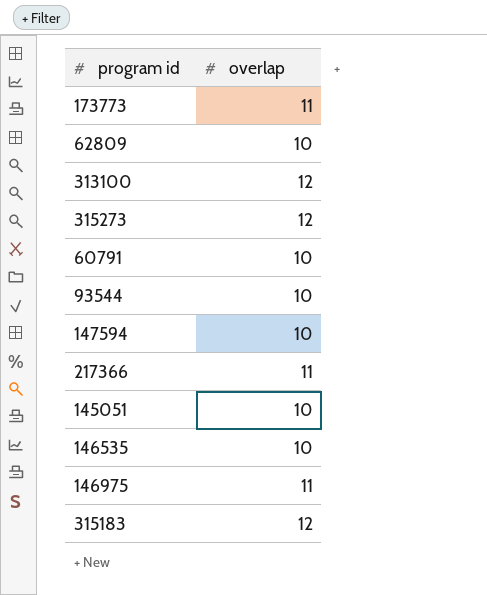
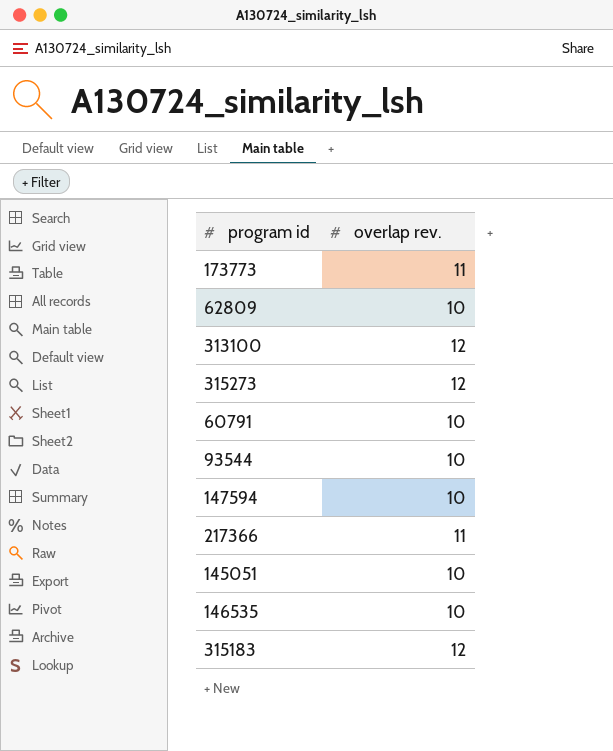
column name: overlap -> overlap rev.
row 146975: 11 -> none

